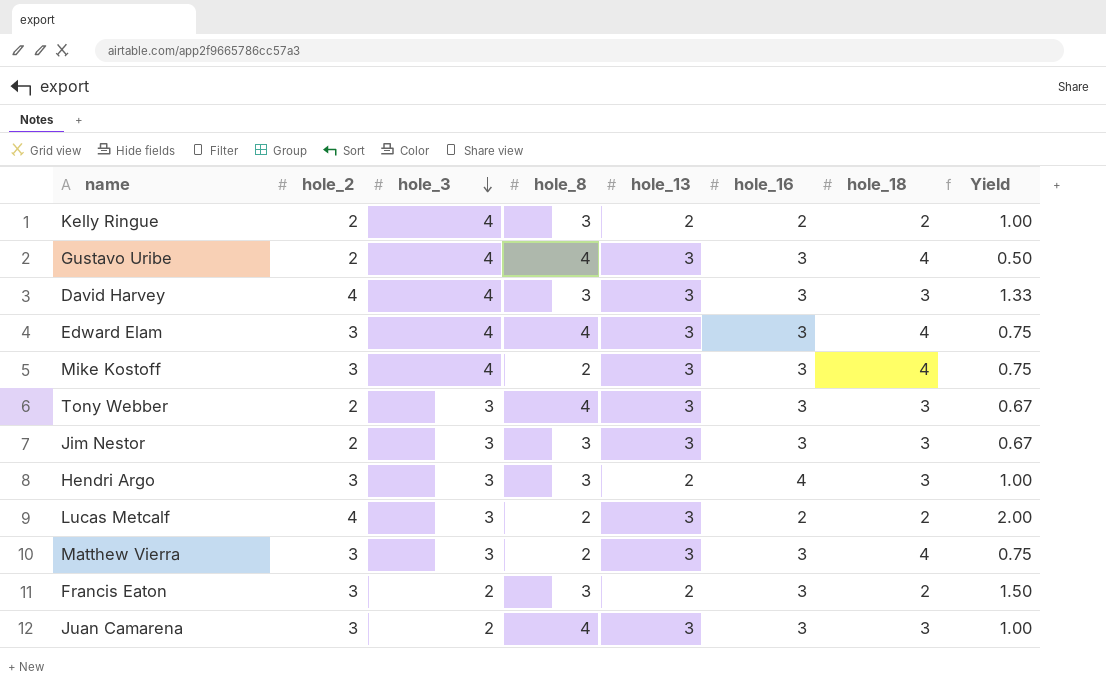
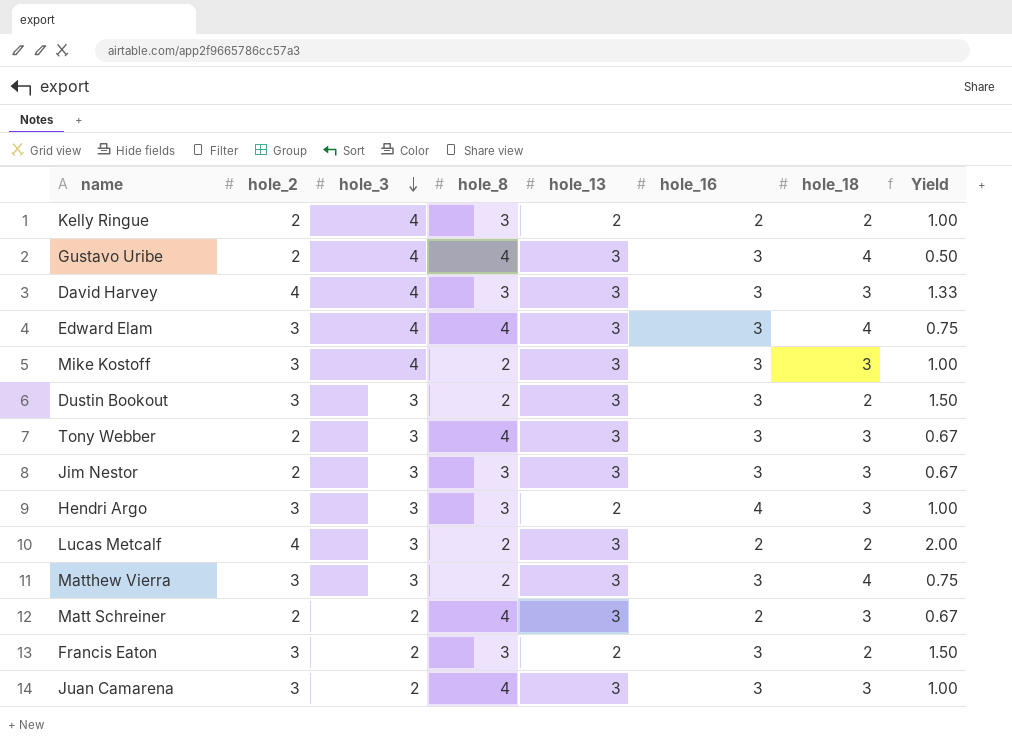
Mike Kostoff | hole_18: 4 -> 3
Mike Kostoff | Yield: 0.75 -> 1.00
row Dustin Bookout: none -> 3 | 3 | 2 | 3 | 3 | 2 | 1.50
row Matt Schreiner: none -> 2 | 2 | 4 | 3 | 2 | 3 | 0.67

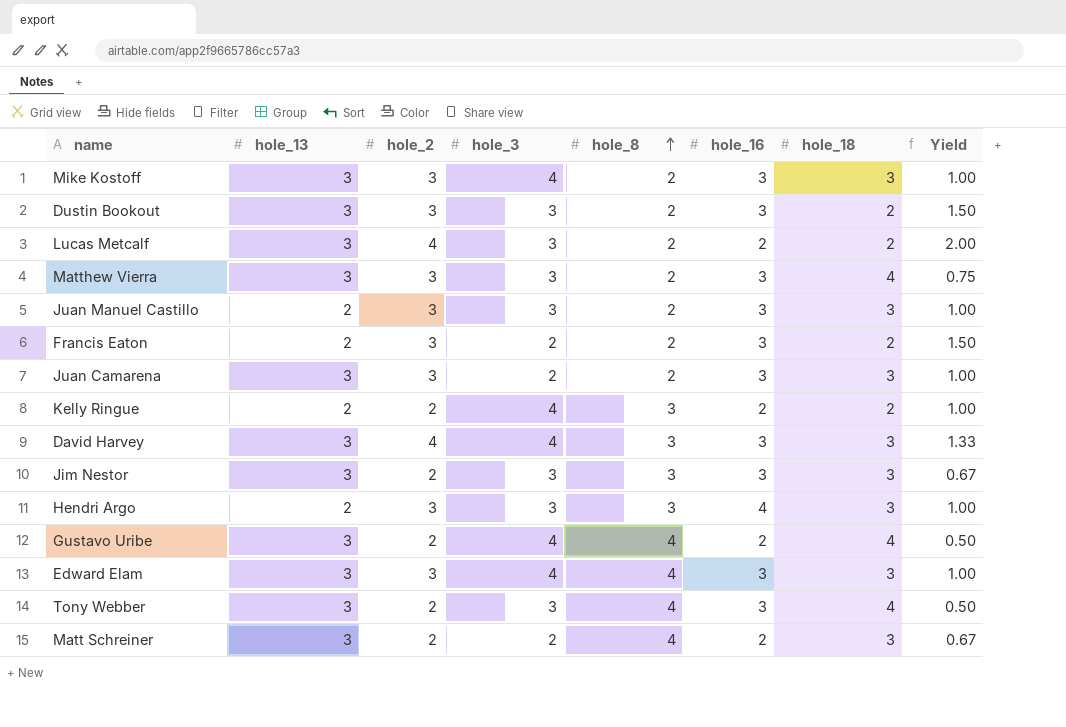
row order: hole_3 descending -> hole_8 ascending
column hole_13 | position: 5 -> 2
row Juan Manuel Castillo: none -> 2 | 3 | 3 | 2 | 3 | 3 | 1.00
Francis Eaton | hole_8: 3 -> 2
Juan Camarena | hole_8: 4 -> 2
Gustavo Uribe | hole_16: 3 -> 2
Edward Elam | hole_18: 4 -> 3
Edward Elam | Yield: 0.75 -> 1.00
Tony Webber | hole_18: 3 -> 4
Tony Webber | Yield: 0.67 -> 0.50

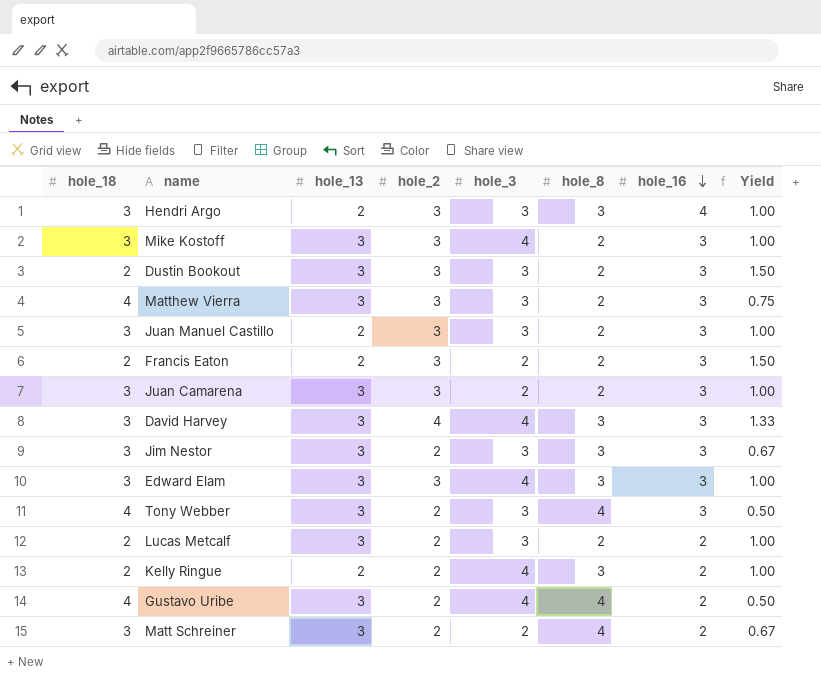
row order: hole_8 ascending -> hole_16 descending
column hole_18 | position: 7 -> 1
Edward Elam | hole_8: 4 -> 3
Lucas Metcalf | hole_2: 4 -> 2
Lucas Metcalf | Yield: 2.00 -> 1.00

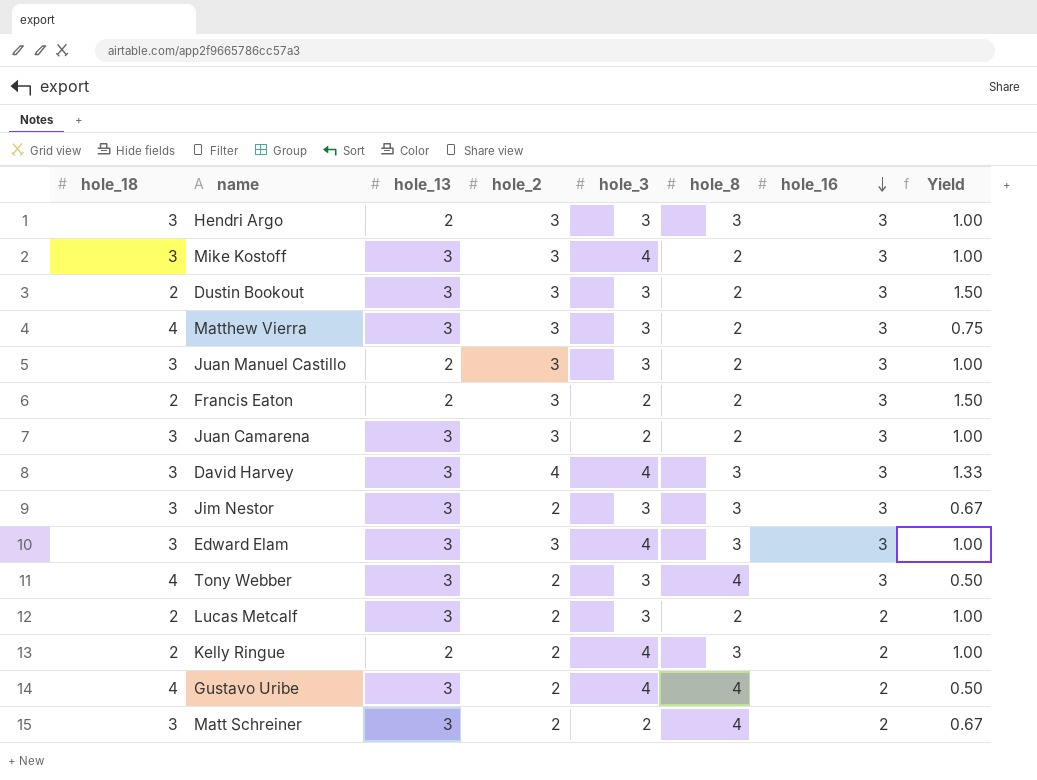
Hendri Argo | hole_16: 4 -> 3

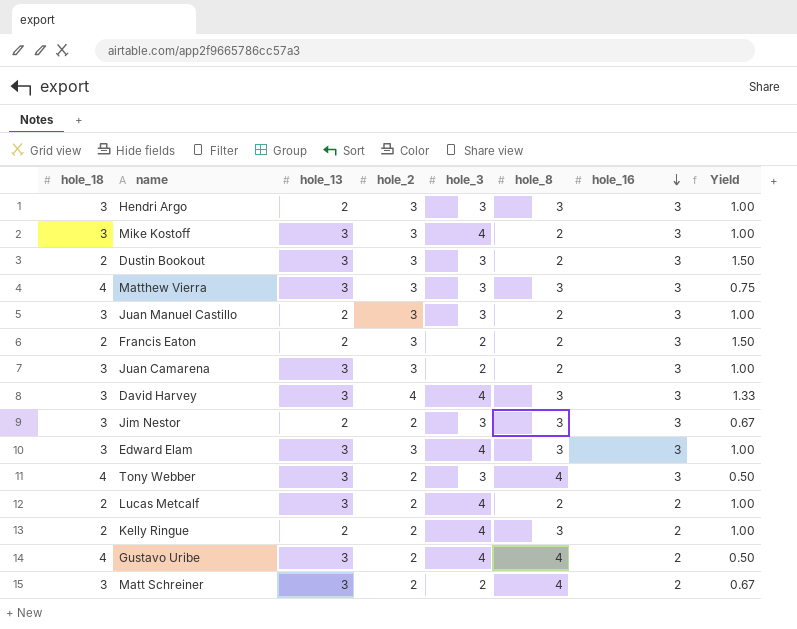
Matthew Vierra | hole_8: 2 -> 3
Jim Nestor | hole_13: 3 -> 2
Lucas Metcalf | hole_3: 3 -> 4

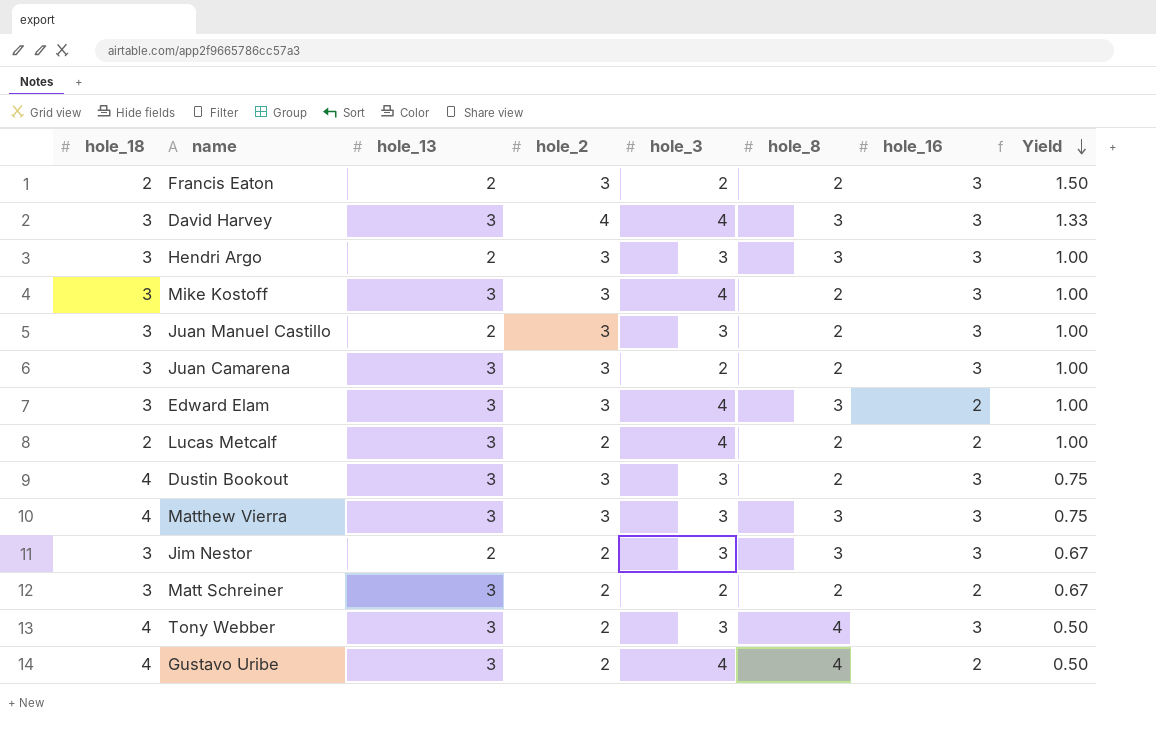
row order: hole_16 descending -> Yield descending
row Kelly Ringue: 2 | 2 | 2 | 4 | 3 | 2 | 1.00 -> none
Edward Elam | hole_16: 3 -> 2
Dustin Bookout | hole_18: 2 -> 4
Dustin Bookout | Yield: 1.50 -> 0.75
Matt Schreiner | hole_8: 4 -> 2

